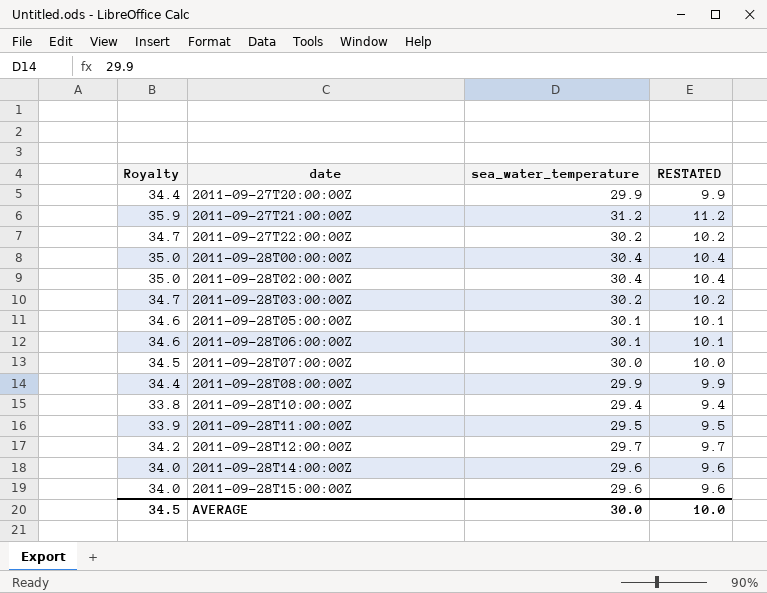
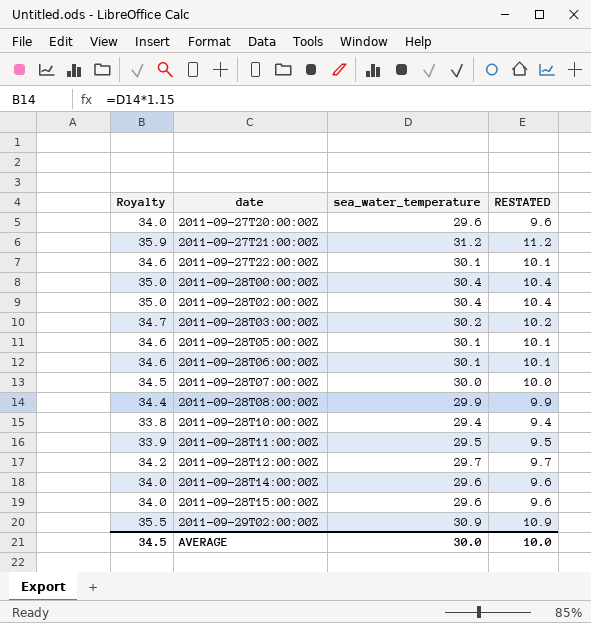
2011-09-27T20:00:00Z | Royalty: 34.4 -> 34.0
2011-09-27T20:00:00Z | sea_water_temperature: 29.9 -> 29.6
2011-09-27T20:00:00Z | RESTATED: 9.9 -> 9.6
2011-09-27T22:00:00Z | Royalty: 34.7 -> 34.6
2011-09-27T22:00:00Z | sea_water_temperature: 30.2 -> 30.1
2011-09-27T22:00:00Z | RESTATED: 10.2 -> 10.1
row 2011-09-29T02:00:00Z: none -> 35.5 | 30.9 | 10.9

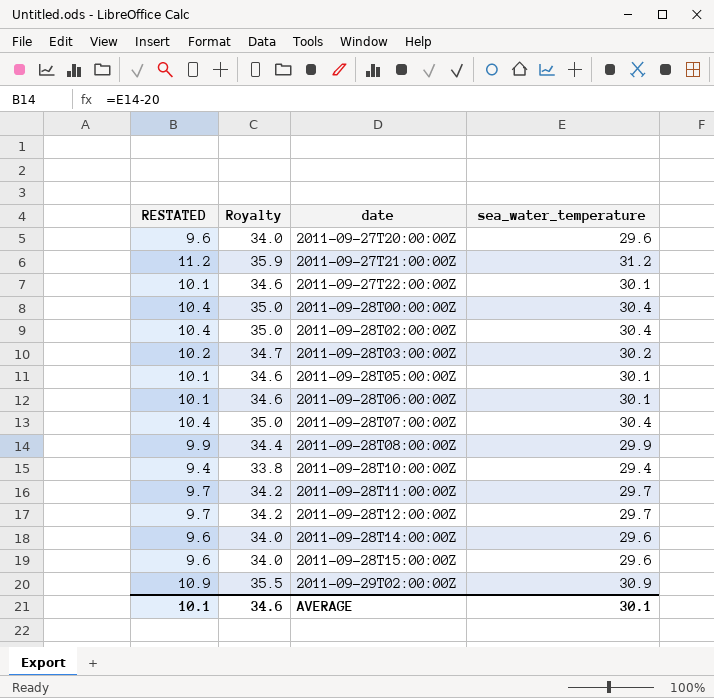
column RESTATED | position: 4 -> 1
2011-09-28T07:00:00Z | RESTATED: 10.0 -> 10.4
2011-09-28T07:00:00Z | Royalty: 34.5 -> 35.0
2011-09-28T07:00:00Z | sea_water_temperature: 30.0 -> 30.4
2011-09-28T11:00:00Z | RESTATED: 9.5 -> 9.7
2011-09-28T11:00:00Z | Royalty: 33.9 -> 34.2
2011-09-28T11:00:00Z | sea_water_temperature: 29.5 -> 29.7
AVERAGE | RESTATED: 10.0 -> 10.1
AVERAGE | Royalty: 34.5 -> 34.6
AVERAGE | sea_water_temperature: 30.0 -> 30.1

